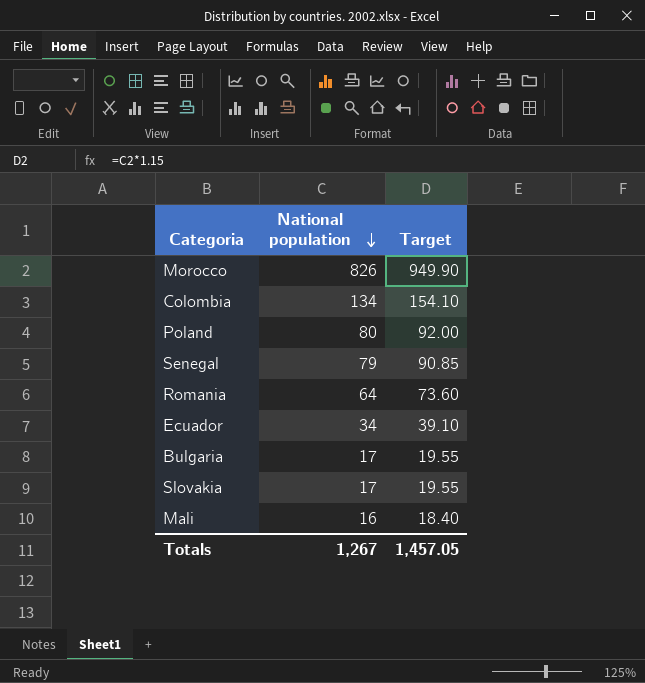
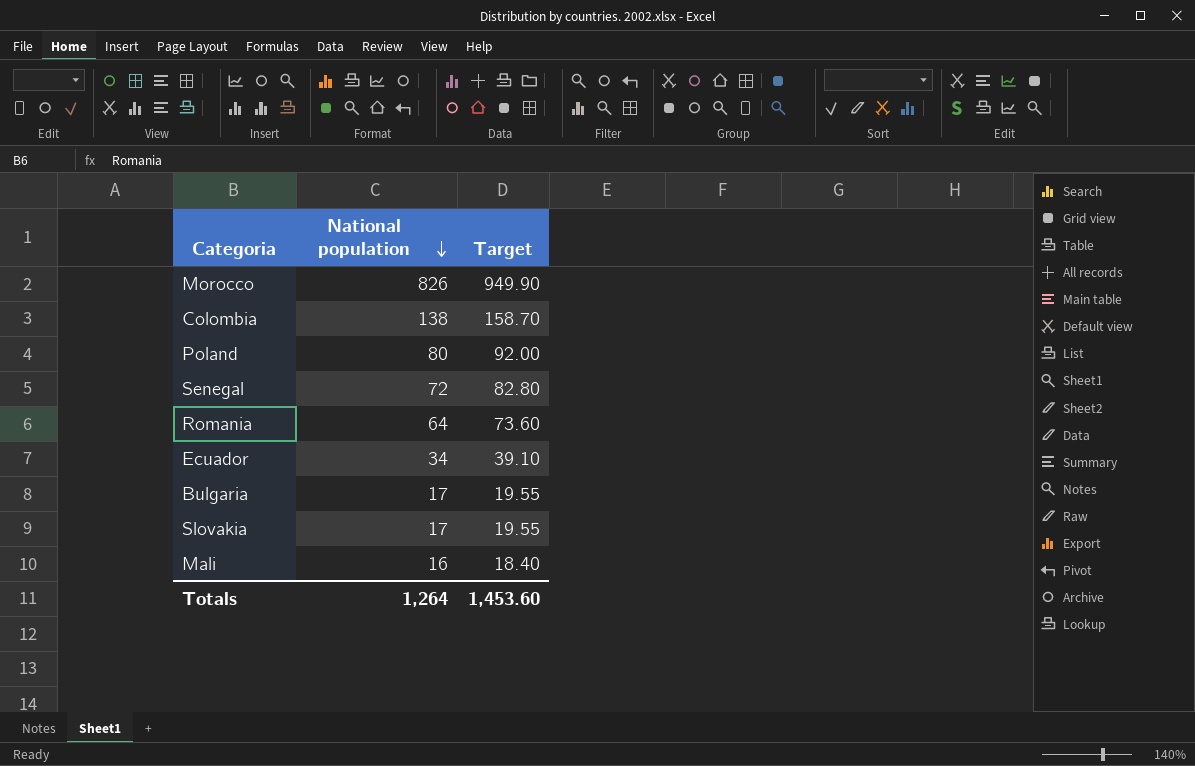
Colombia | National population: 134 -> 138
Colombia | Target: 154.10 -> 158.70
Senegal | National population: 79 -> 72
Senegal | Target: 90.85 -> 82.80
Totals | National population: 1,267 -> 1,264
Totals | Target: 1,457.05 -> 1,453.60

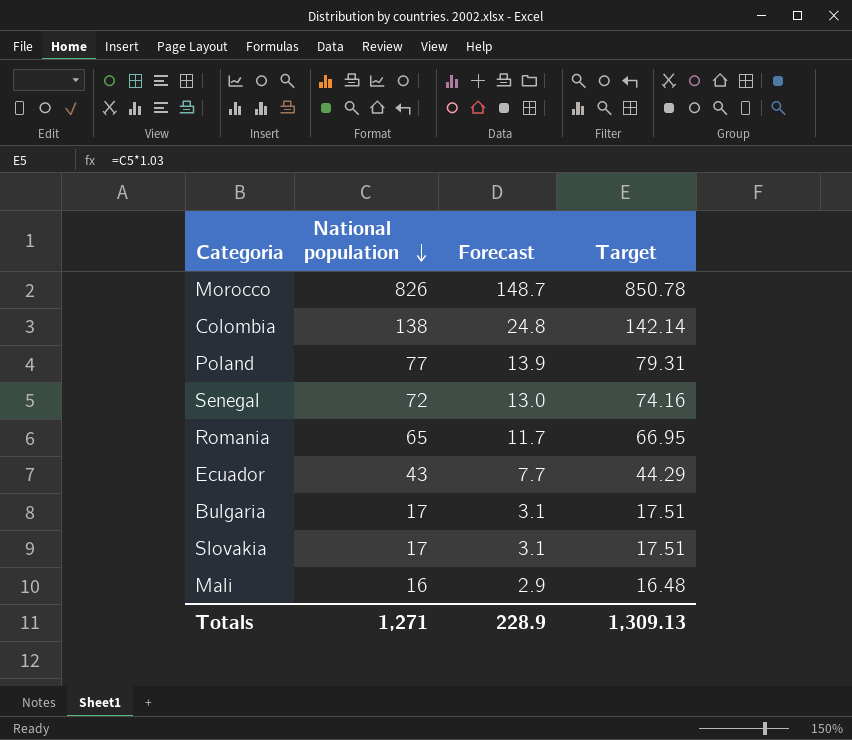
column Forecast | formula: none -> [National population] * 0.18
column Target | formula: [National population] * 1.15 -> [National population] * 1.03
Poland | National population: 80 -> 77
Romania | National population: 64 -> 65
Ecuador | National population: 34 -> 43
Totals | National population: 1,264 -> 1,271
Totals | Target: 1,453.60 -> 1,309.13

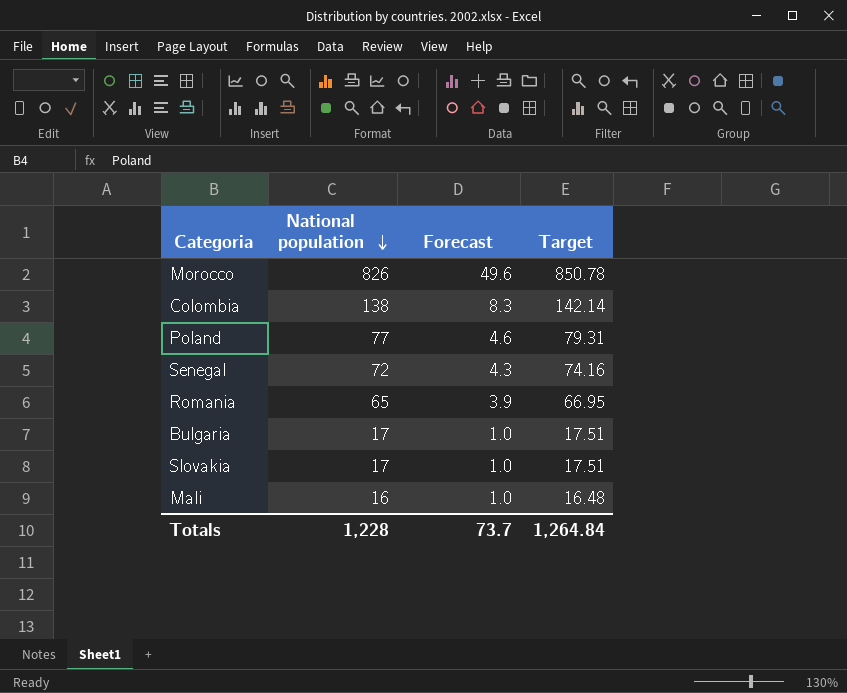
column Forecast | formula: [National population] * 0.18 -> [National population] * 0.06
row Ecuador: 43 | 7.7 | 44.29 -> none
Totals | National population: 1,271 -> 1,228
Totals | Forecast: 228.9 -> 73.7
Totals | Target: 1,309.13 -> 1,264.84

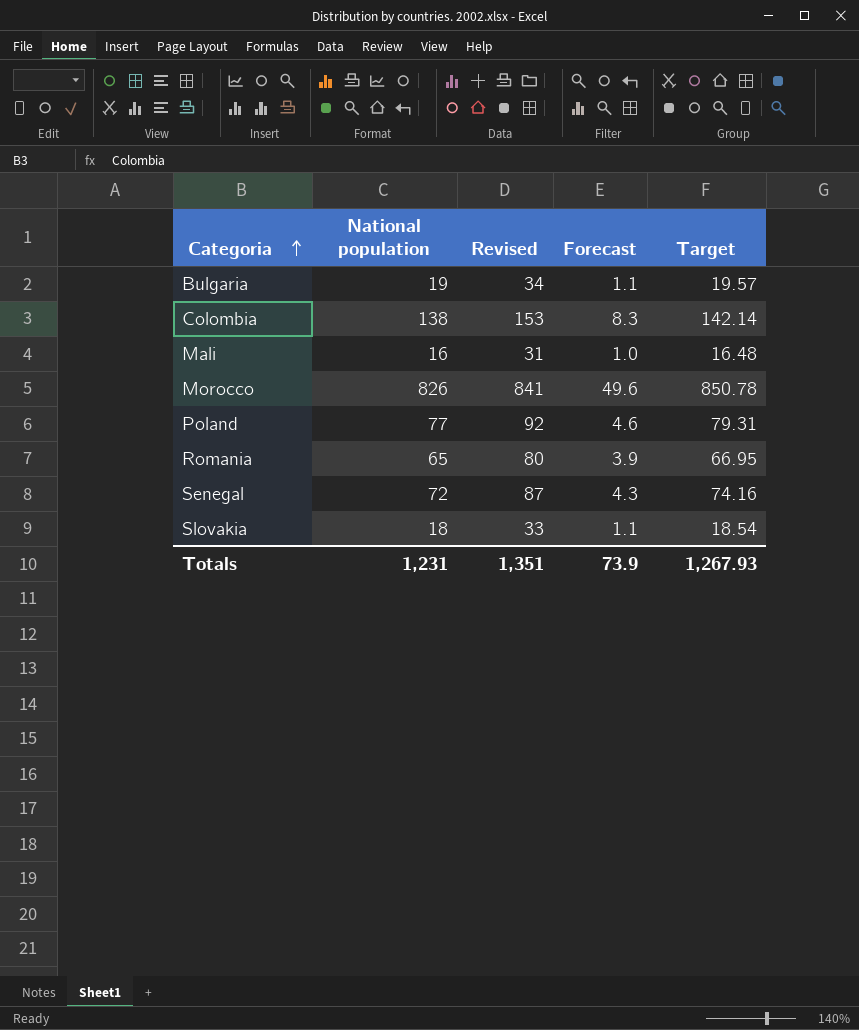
row order: National population descending -> Categoria ascending
column Revised | formula: none -> [National population] + 15
Bulgaria | National population: 17 -> 19
Bulgaria | Forecast: 1.0 -> 1.1
Bulgaria | Target: 17.51 -> 19.57
Slovakia | National population: 17 -> 18
Slovakia | Forecast: 1.0 -> 1.1
Slovakia | Target: 17.51 -> 18.54
Totals | National population: 1,228 -> 1,231
Totals | Forecast: 73.7 -> 73.9
Totals | Target: 1,264.84 -> 1,267.93

